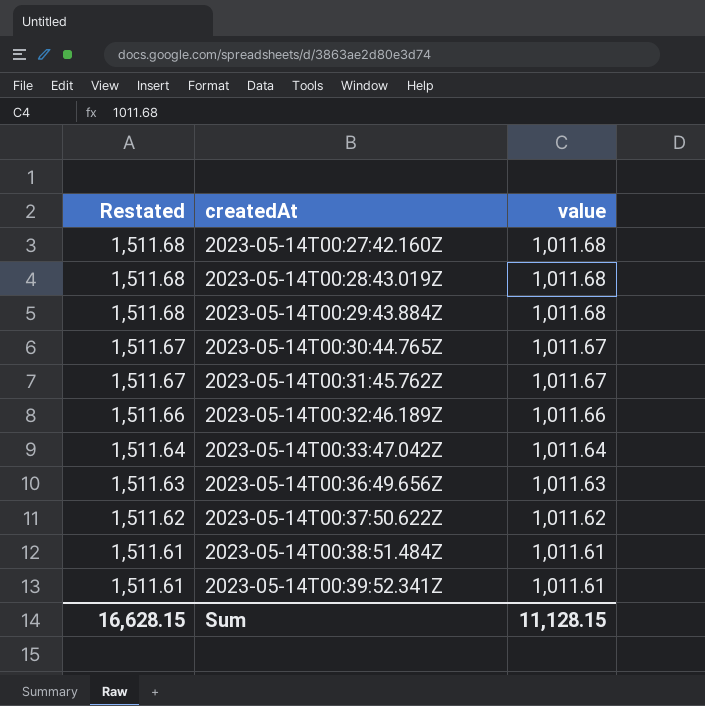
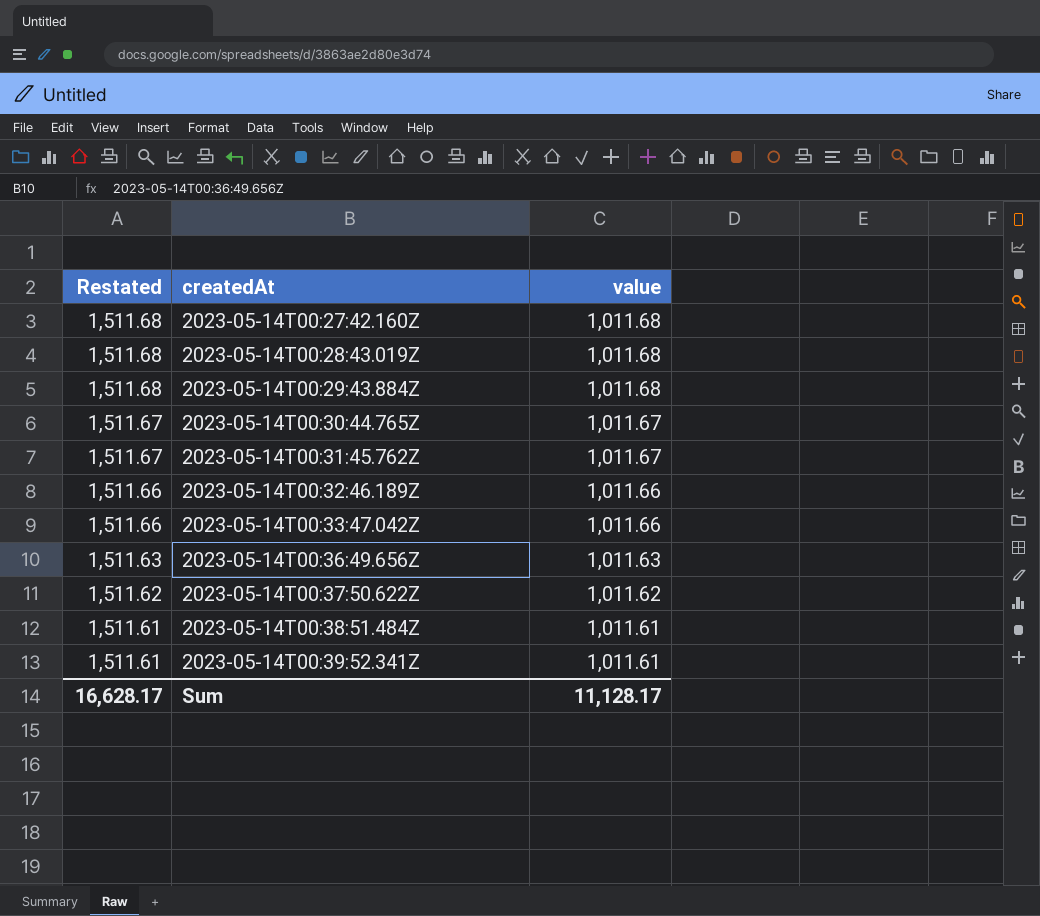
2023-05-14T00:33:47.042Z | Restated: 1,511.64 -> 1,511.66
2023-05-14T00:33:47.042Z | value: 1,011.64 -> 1,011.66
Sum | Restated: 16,628.15 -> 16,628.17
Sum | value: 11,128.15 -> 11,128.17

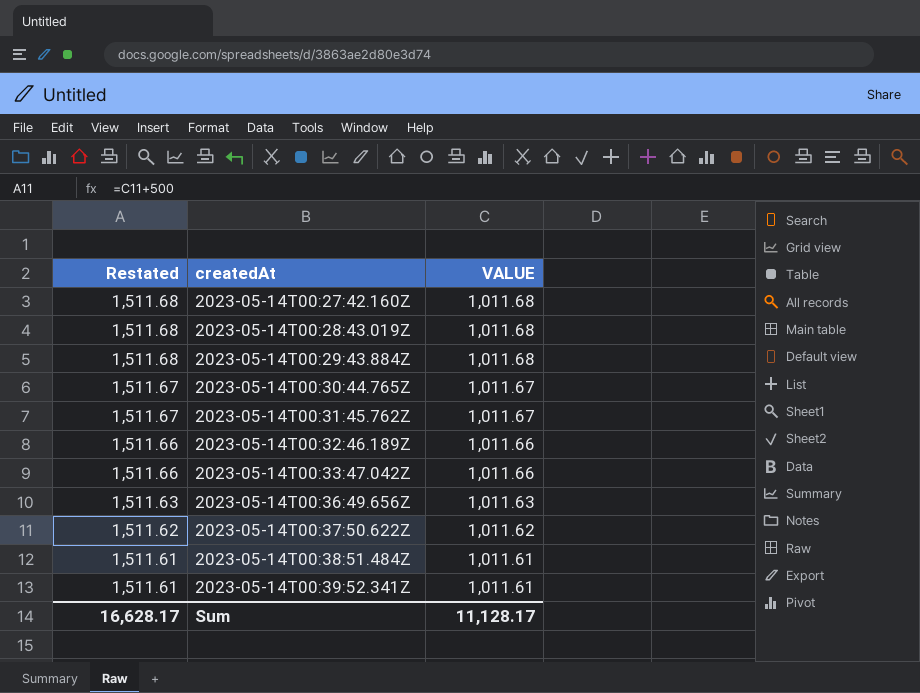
column name: value -> VALUE

